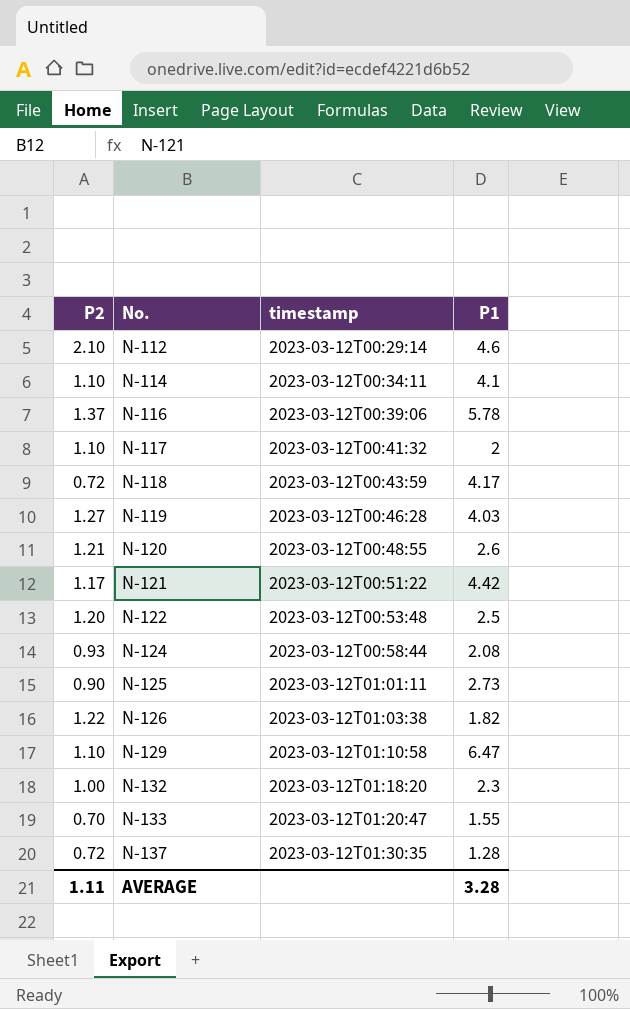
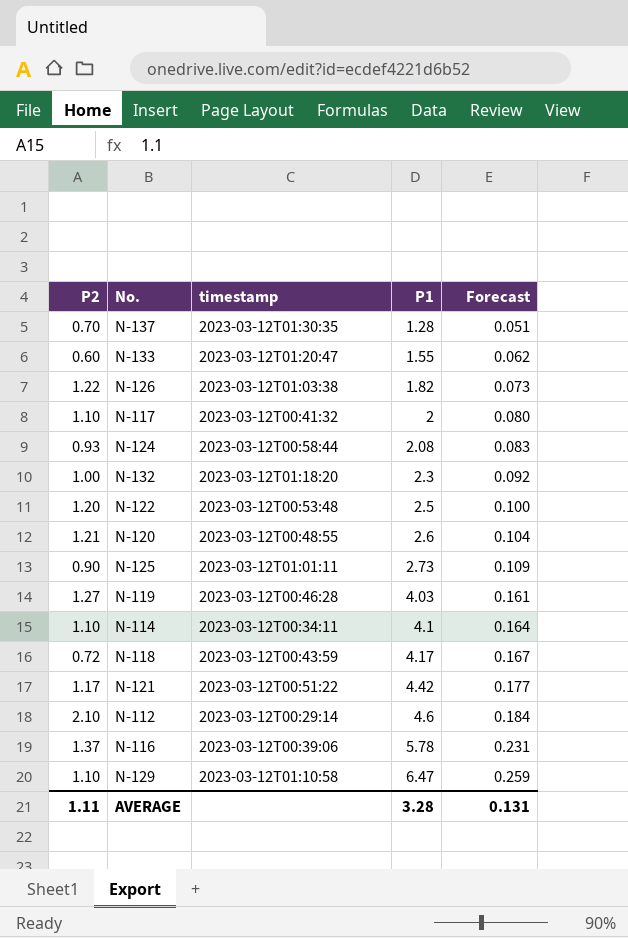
row order: No. ascending -> P1 ascending
column Forecast | formula: none -> [P1] * 0.04
N-137 | P2: 0.72 -> 0.70
N-133 | P2: 0.70 -> 0.60

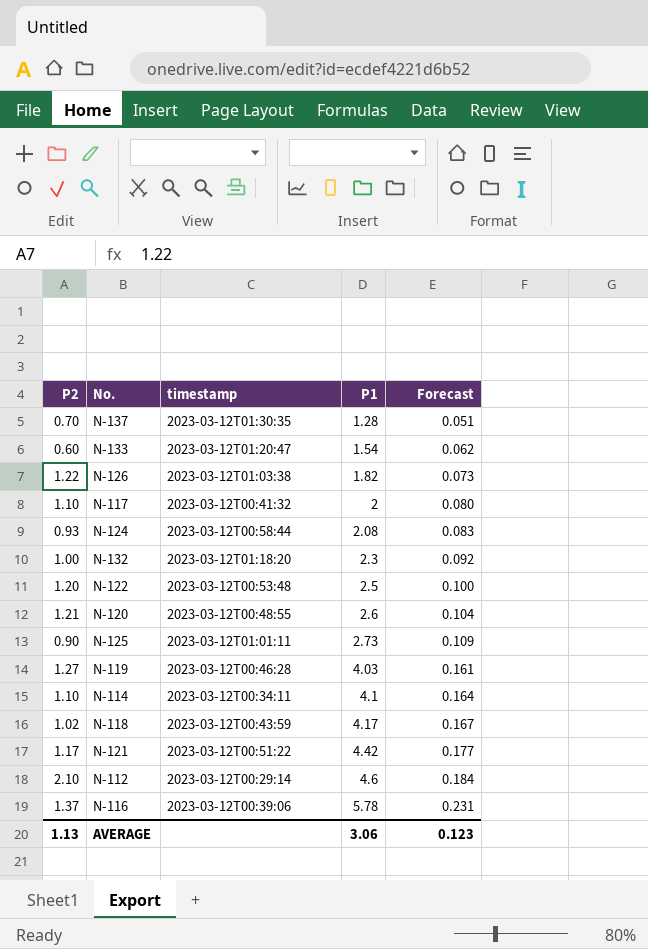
row N-129: 1.10 | 2023-03-12T01:10:58 | 6.47 | 0.259 -> none
N-133 | P1: 1.55 -> 1.54
N-118 | P2: 0.72 -> 1.02
AVERAGE | P2: 1.11 -> 1.13
AVERAGE | P1: 3.28 -> 3.06
AVERAGE | Forecast: 0.131 -> 0.123

